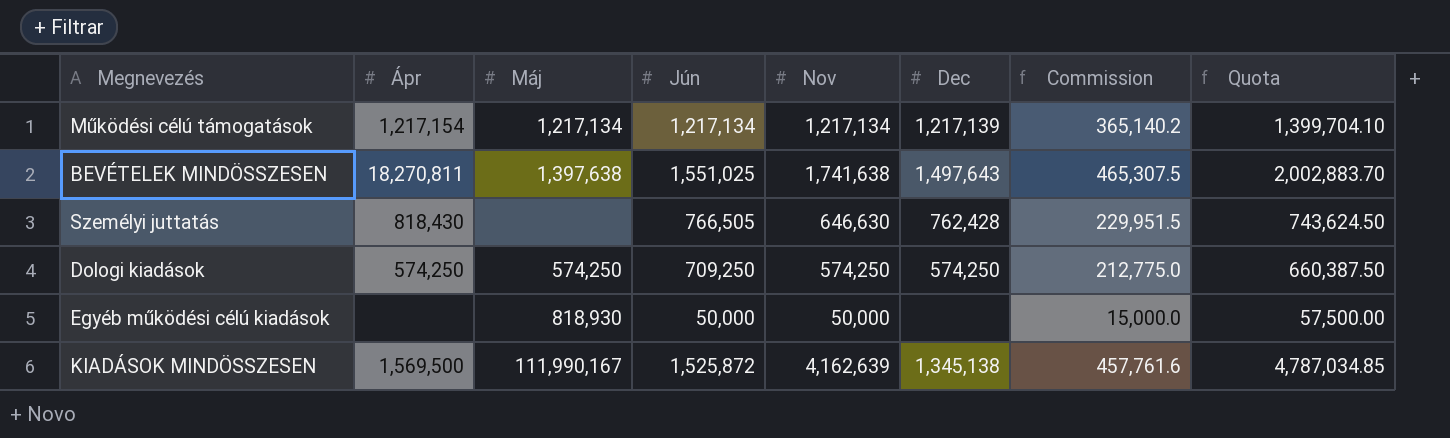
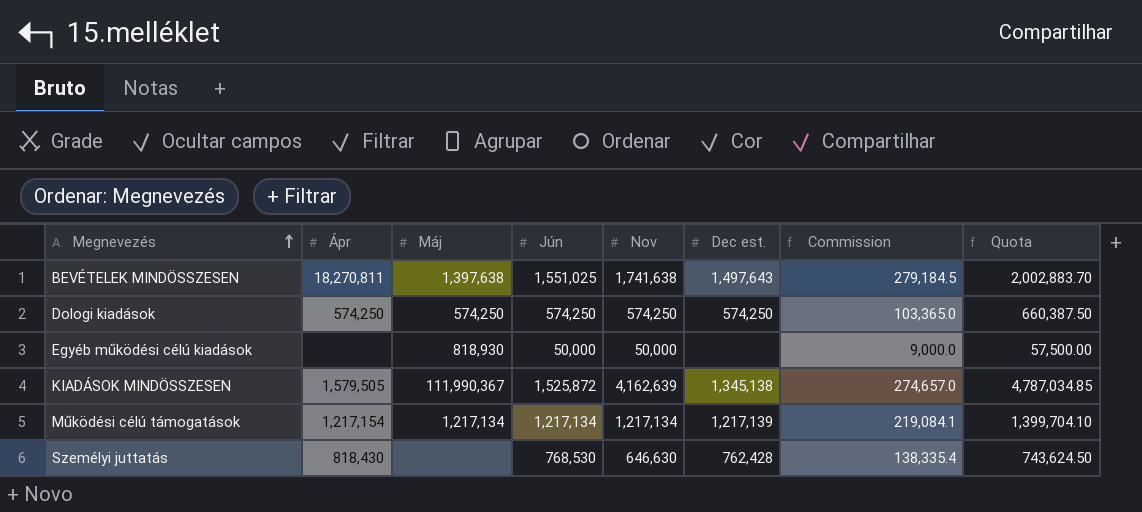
row order: none -> Megnevezés ascending
column name: Dec -> Dec est.
column Commission | formula: [Jún] * 0.3 -> [Jún] * 0.18
Dologi kiadások | Jún: 709,250 -> 574,250
KIADÁSOK MINDÖSSZESEN | Ápr: 1,569,500 -> 1,579,505
KIADÁSOK MINDÖSSZESEN | Máj: 111,990,167 -> 111,990,367
Személyi juttatás | Jún: 766,505 -> 768,530

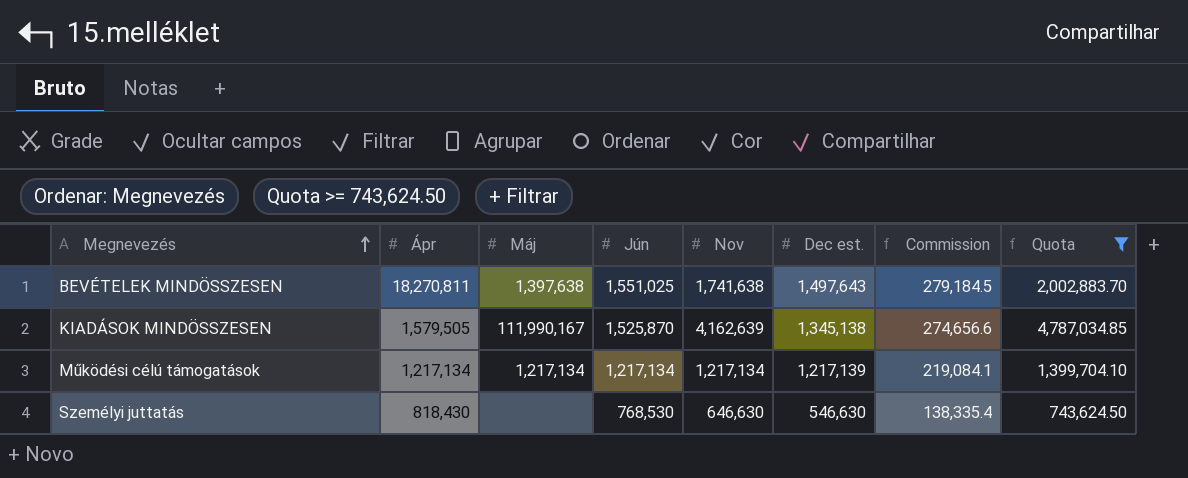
filter: none -> Quota >= 743,624.50
KIADÁSOK MINDÖSSZESEN | Máj: 111,990,367 -> 111,990,167
KIADÁSOK MINDÖSSZESEN | Jún: 1,525,872 -> 1,525,870
KIADÁSOK MINDÖSSZESEN | Commission: 274,657.0 -> 274,656.6
Működési célú támogatások | Ápr: 1,217,154 -> 1,217,134
Személyi juttatás | Dec est.: 762,428 -> 546,630

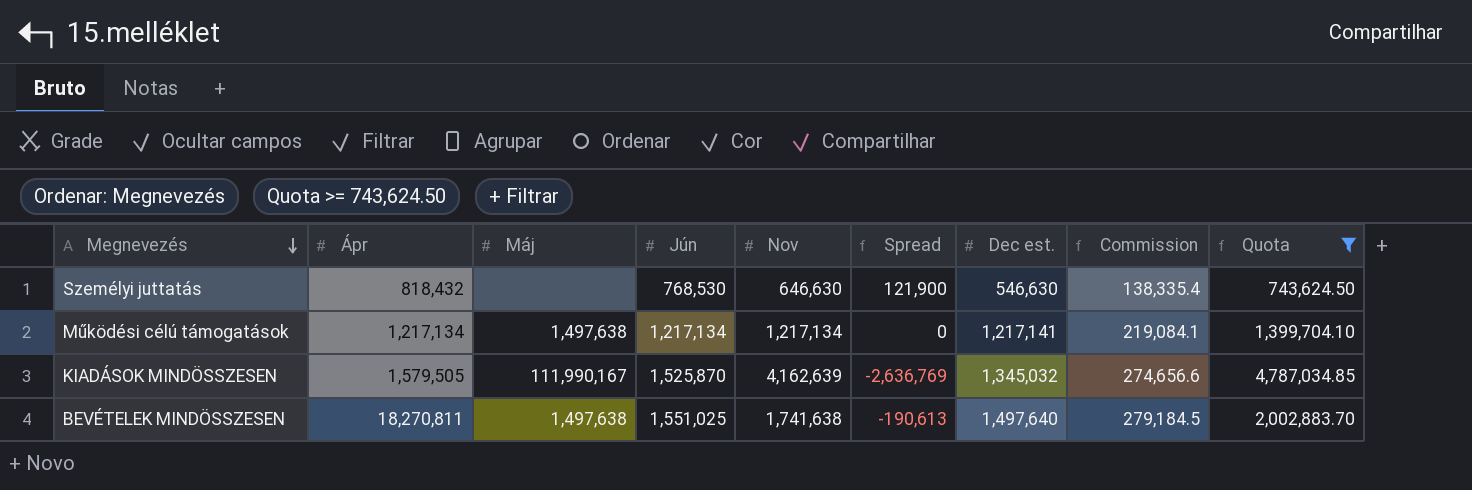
row order: Megnevezés ascending -> Megnevezés descending
column Spread | formula: none -> [Jún] - [Nov]
Személyi juttatás | Ápr: 818,430 -> 818,432
Működési célú támogatások | Máj: 1,217,134 -> 1,497,638
Működési célú támogatások | Dec est.: 1,217,139 -> 1,217,141
KIADÁSOK MINDÖSSZESEN | Dec est.: 1,345,138 -> 1,345,032
BEVÉTELEK MINDÖSSZESEN | Máj: 1,397,638 -> 1,497,638
BEVÉTELEK MINDÖSSZESEN | Dec est.: 1,497,643 -> 1,497,640

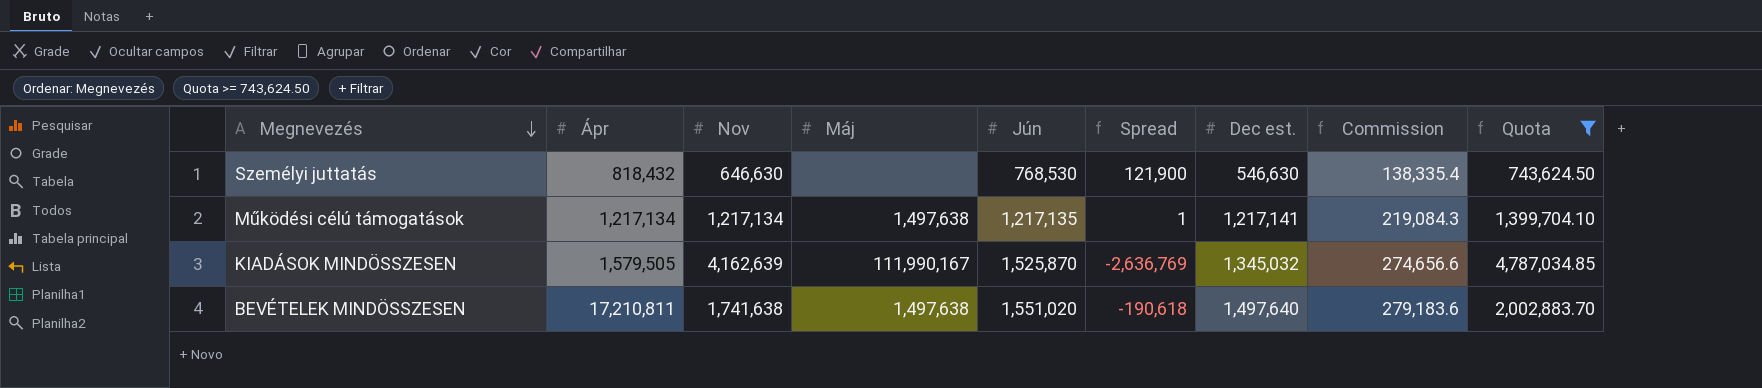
column Nov | position: 5 -> 3
Működési célú támogatások | Jún: 1,217,134 -> 1,217,135
Működési célú támogatások | Spread: 0 -> 1
Működési célú támogatások | Commission: 219,084.1 -> 219,084.3
BEVÉTELEK MINDÖSSZESEN | Ápr: 18,270,811 -> 17,210,811
BEVÉTELEK MINDÖSSZESEN | Jún: 1,551,025 -> 1,551,020
BEVÉTELEK MINDÖSSZESEN | Spread: -190,613 -> -190,618
BEVÉTELEK MINDÖSSZESEN | Commission: 279,184.5 -> 279,183.6

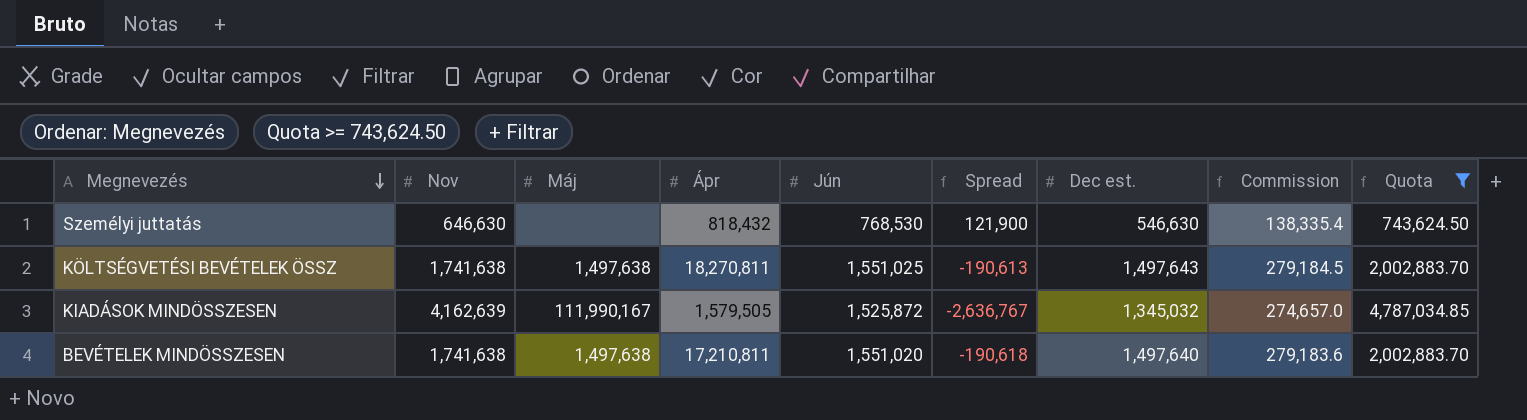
column Ápr | position: 2 -> 4
row Működési célú támogatások: 1,217,134 | 1,217,134 | 1,497,638 | 1,217,135 | 1 | 1,217,141 | 219,084.3 | 1,399,704.10 -> none
row KÖLTSÉGVETÉSI BEVÉTELEK ÖSSZ: none -> 1,741,638 | 1,497,638 | 18,270,811 | 1,551,025 | -190,613 | 1,497,643 | 279,184.5 | 2,002,883.70
KIADÁSOK MINDÖSSZESEN | Jún: 1,525,870 -> 1,525,872
KIADÁSOK MINDÖSSZESEN | Spread: -2,636,769 -> -2,636,767
KIADÁSOK MINDÖSSZESEN | Commission: 274,656.6 -> 274,657.0

